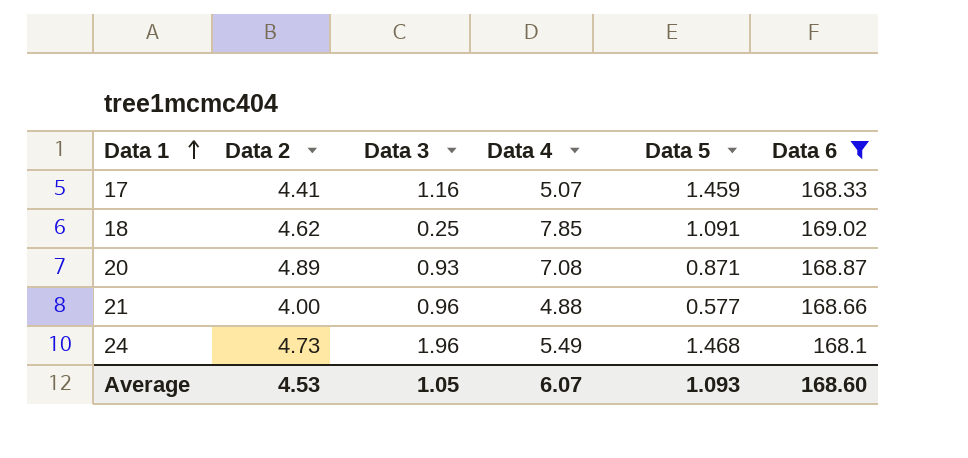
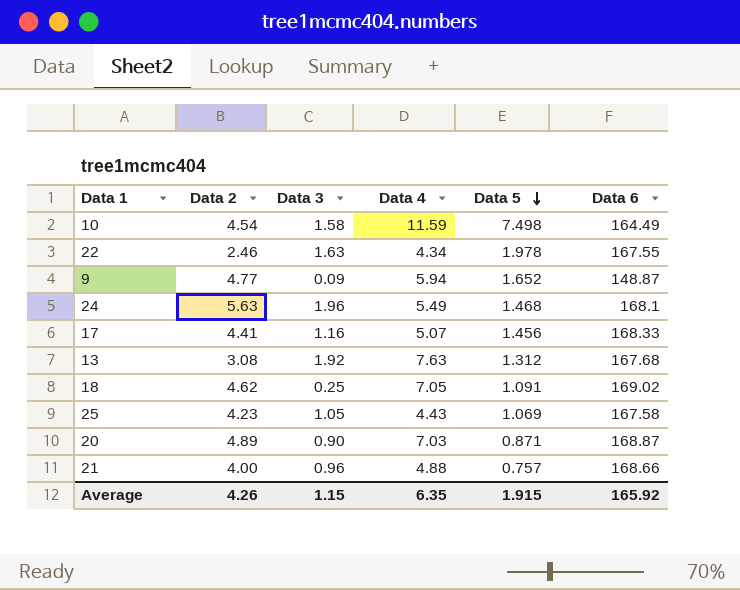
filter: Data 6 >= 168.1 -> none
row order: Data 1 ascending -> Data 5 descending
24 | Data 2: 4.73 -> 5.63
17 | Data 5: 1.459 -> 1.456
18 | Data 4: 7.85 -> 7.05
20 | Data 3: 0.93 -> 0.90
20 | Data 4: 7.08 -> 7.03
21 | Data 5: 0.577 -> 0.757
Average | Data 2: 4.53 -> 4.26
Average | Data 3: 1.05 -> 1.15
Average | Data 4: 6.07 -> 6.35
Average | Data 5: 1.093 -> 1.915
Average | Data 6: 168.60 -> 165.92

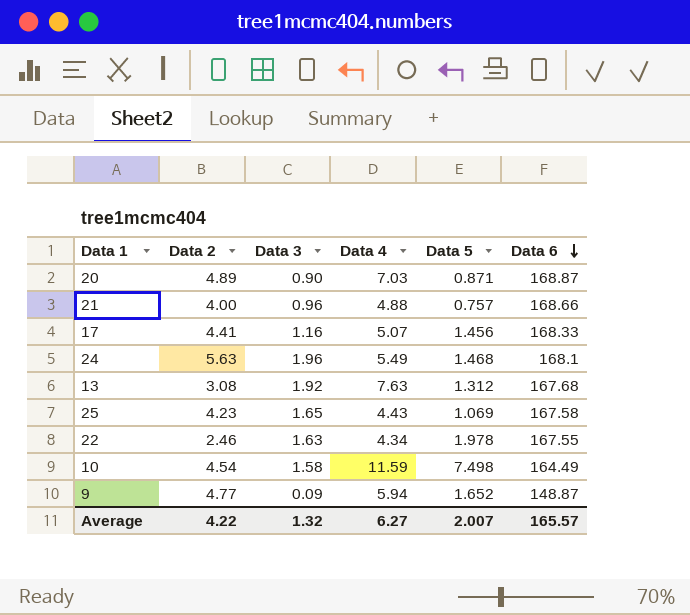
row order: Data 5 descending -> Data 6 descending
row 18: 4.62 | 0.25 | 7.05 | 1.091 | 169.02 -> none
25 | Data 3: 1.05 -> 1.65
Average | Data 2: 4.26 -> 4.22
Average | Data 3: 1.15 -> 1.32
Average | Data 4: 6.35 -> 6.27
Average | Data 5: 1.915 -> 2.007
Average | Data 6: 165.92 -> 165.57

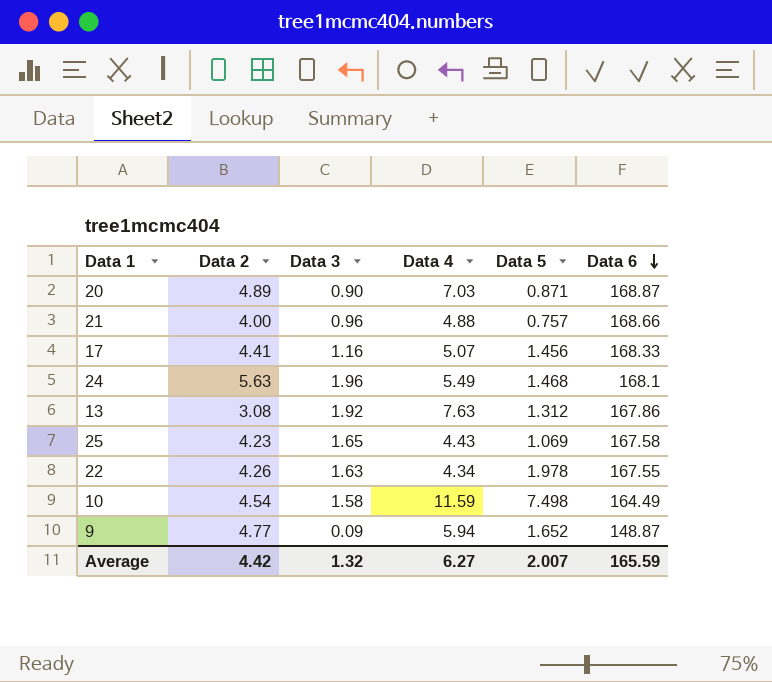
13 | Data 6: 167.68 -> 167.86
22 | Data 2: 2.46 -> 4.26
Average | Data 2: 4.22 -> 4.42
Average | Data 6: 165.57 -> 165.59

